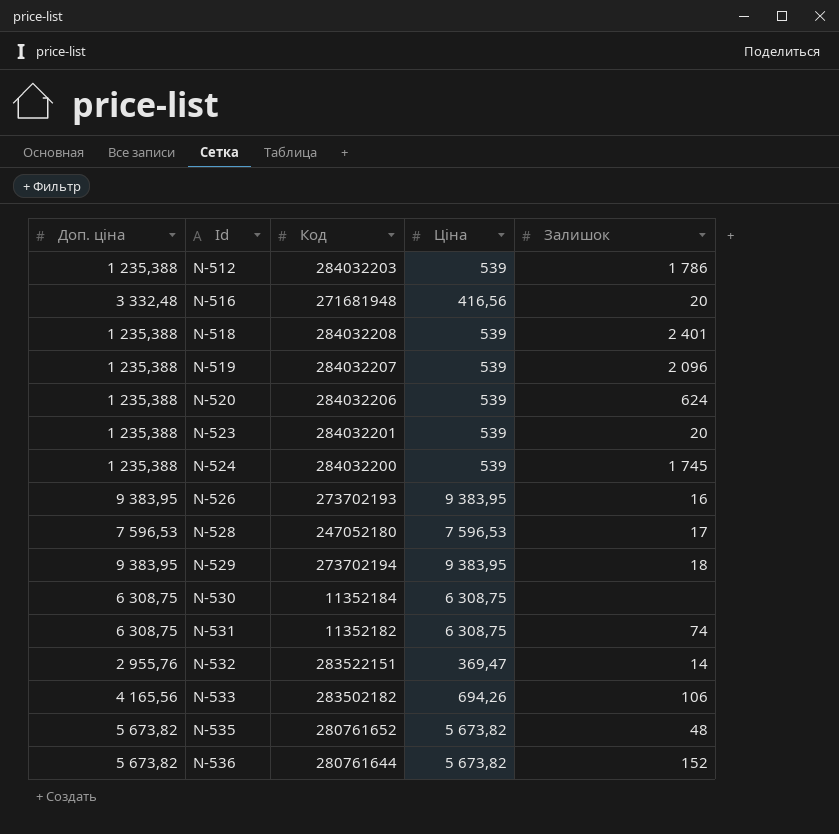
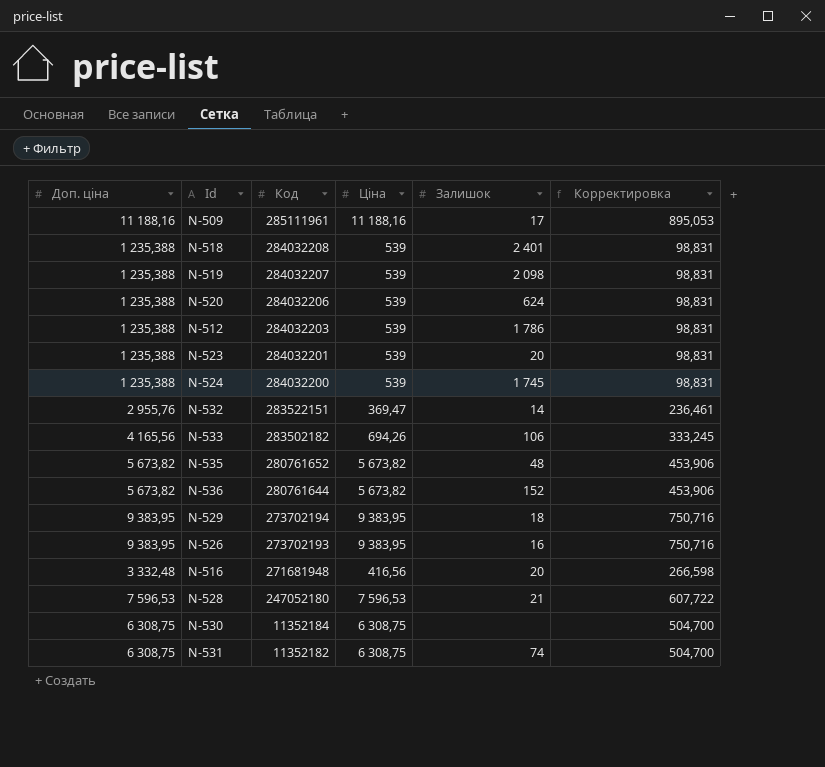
row order: Id ascending -> Код descending
column Корректировка | formula: none -> [Доп. ціна] * 0,08
row N-509: none -> 11 188,16 | 285111961 | 11 188,16 | 17 | 895,053
N-519 | Залишок: 2 096 -> 2 098
N-528 | Залишок: 17 -> 21

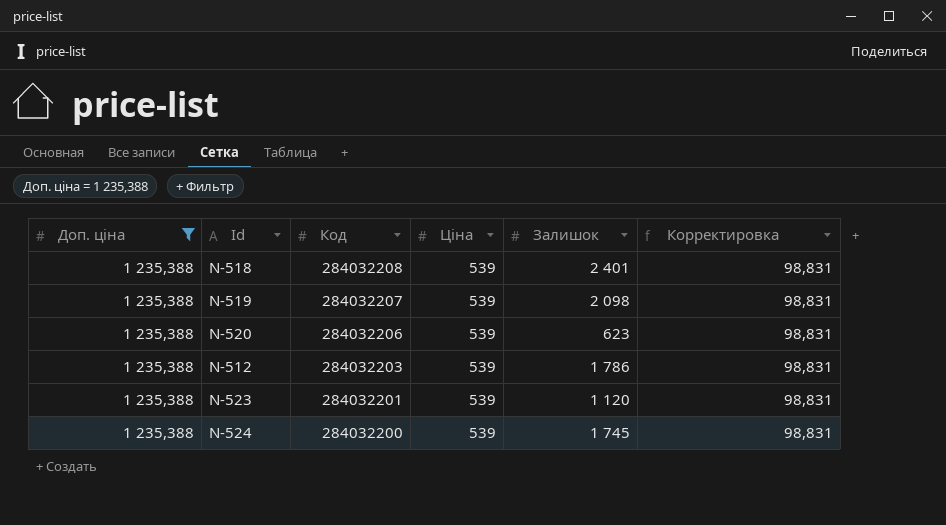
filter: none -> Доп. ціна = 1 235,388
N-520 | Залишок: 624 -> 623
N-523 | Залишок: 20 -> 1 120

